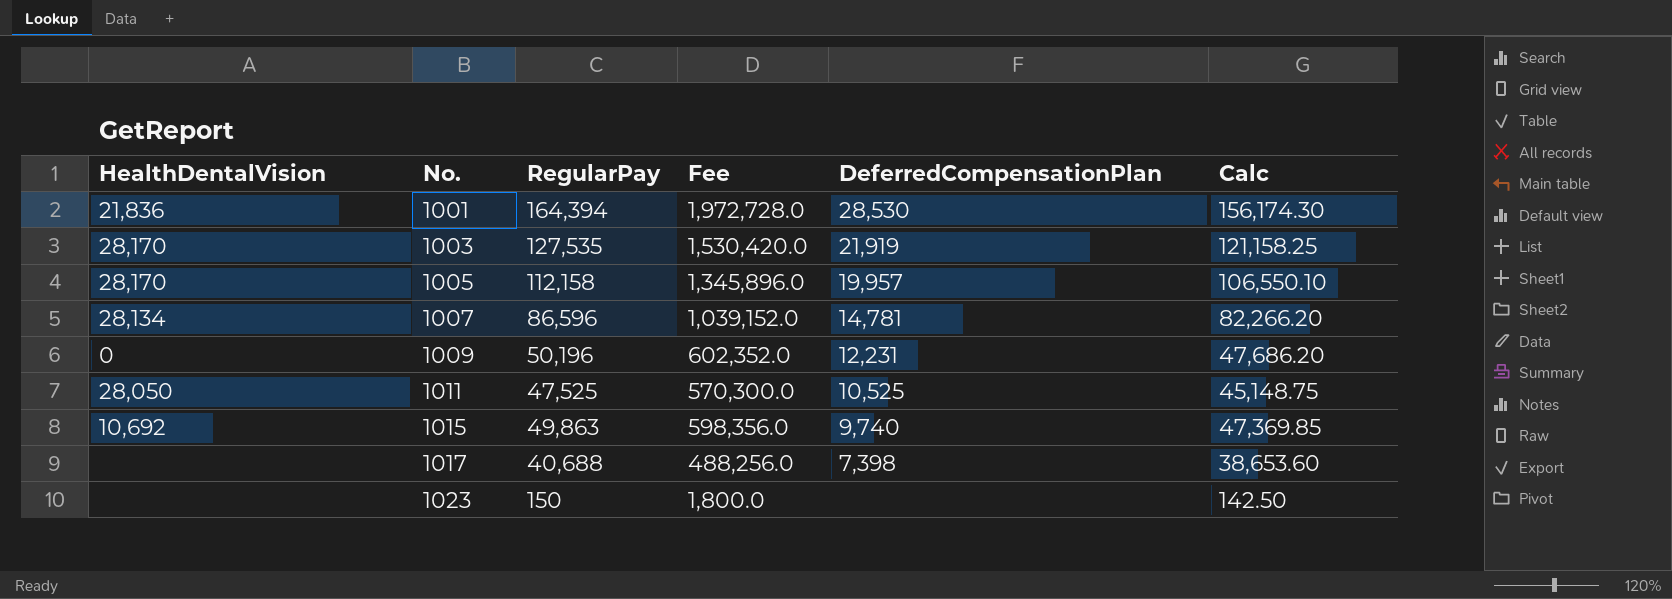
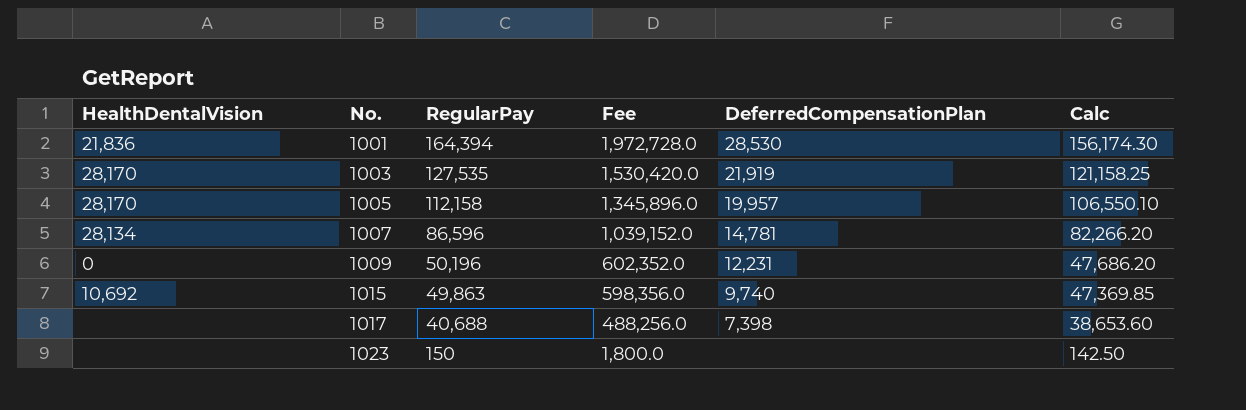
row 1011: 28,050 | 47,525 | 570,300.0 | 10,525 | 45,148.75 -> none

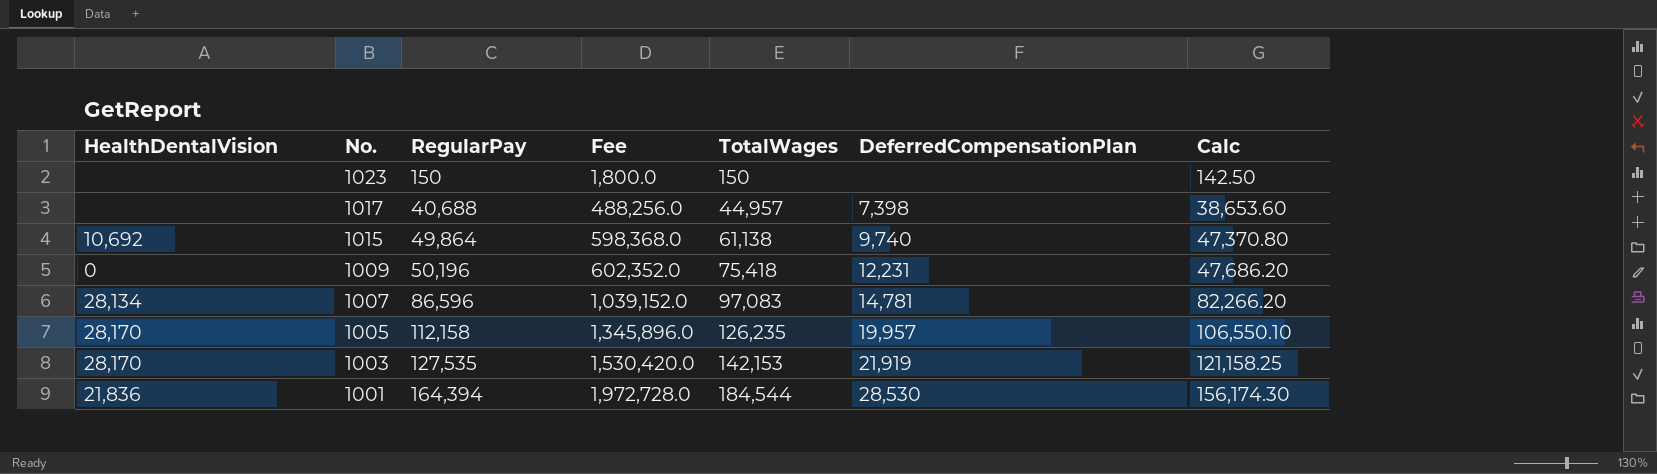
row order: No. ascending -> No. descending
column TotalWages | position: none -> 5
1015 | RegularPay: 49,863 -> 49,864
1015 | Fee: 598,356.0 -> 598,368.0
1015 | Calc: 47,369.85 -> 47,370.80

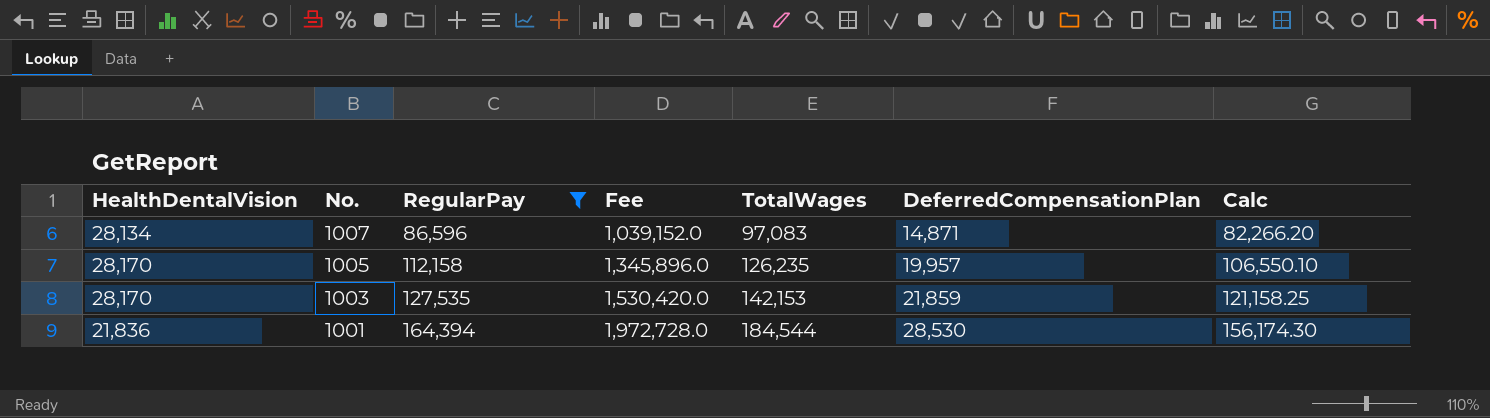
filter: none -> RegularPay >= 86,596
1007 | DeferredCompensationPlan: 14,781 -> 14,871
1003 | DeferredCompensationPlan: 21,919 -> 21,859

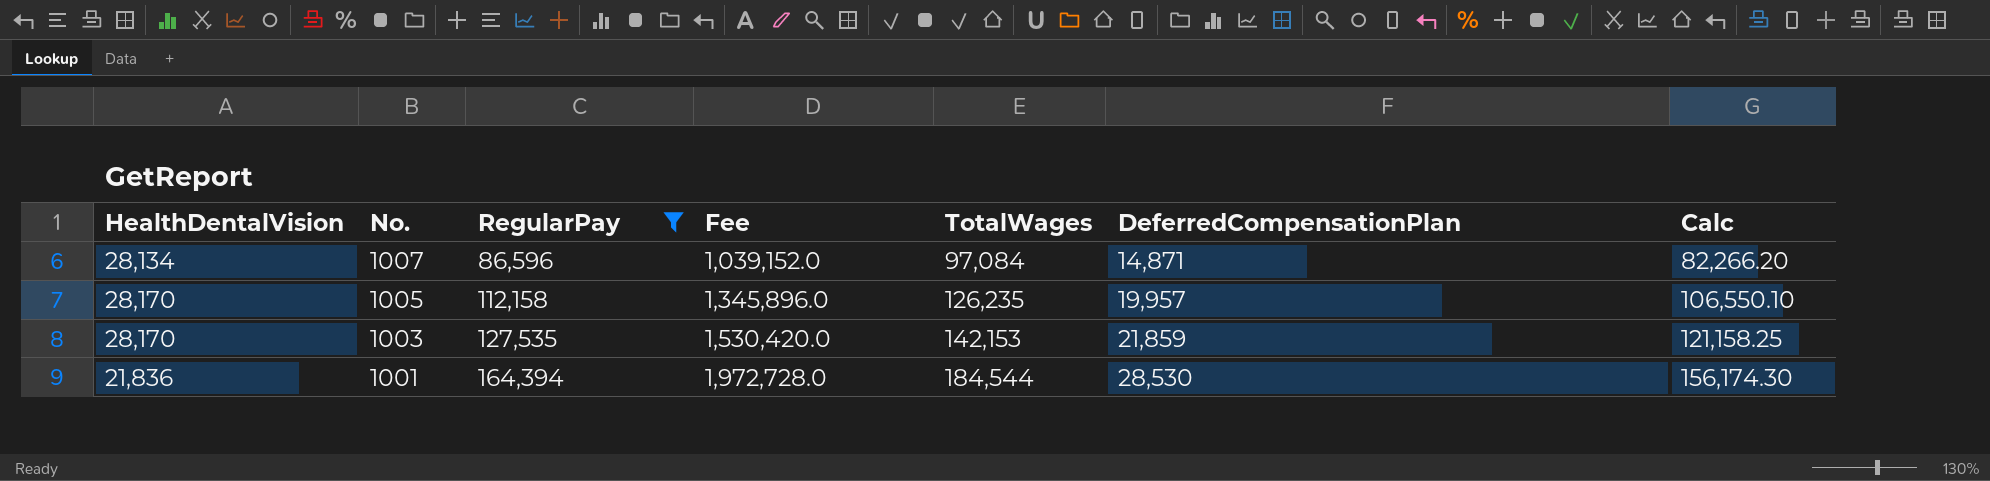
1007 | TotalWages: 97,083 -> 97,084

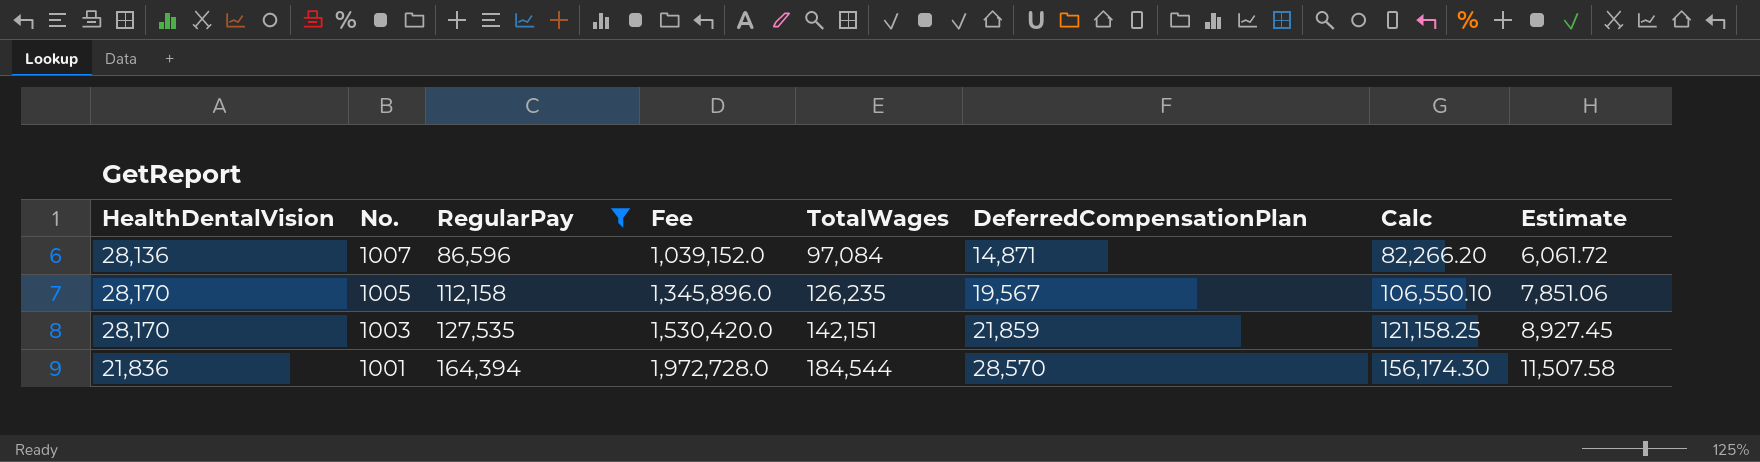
column Estimate | formula: none -> [RegularPay] * 0.07
1007 | HealthDentalVision: 28,134 -> 28,136
1005 | DeferredCompensationPlan: 19,957 -> 19,567
1003 | TotalWages: 142,153 -> 142,151
1001 | DeferredCompensationPlan: 28,530 -> 28,570

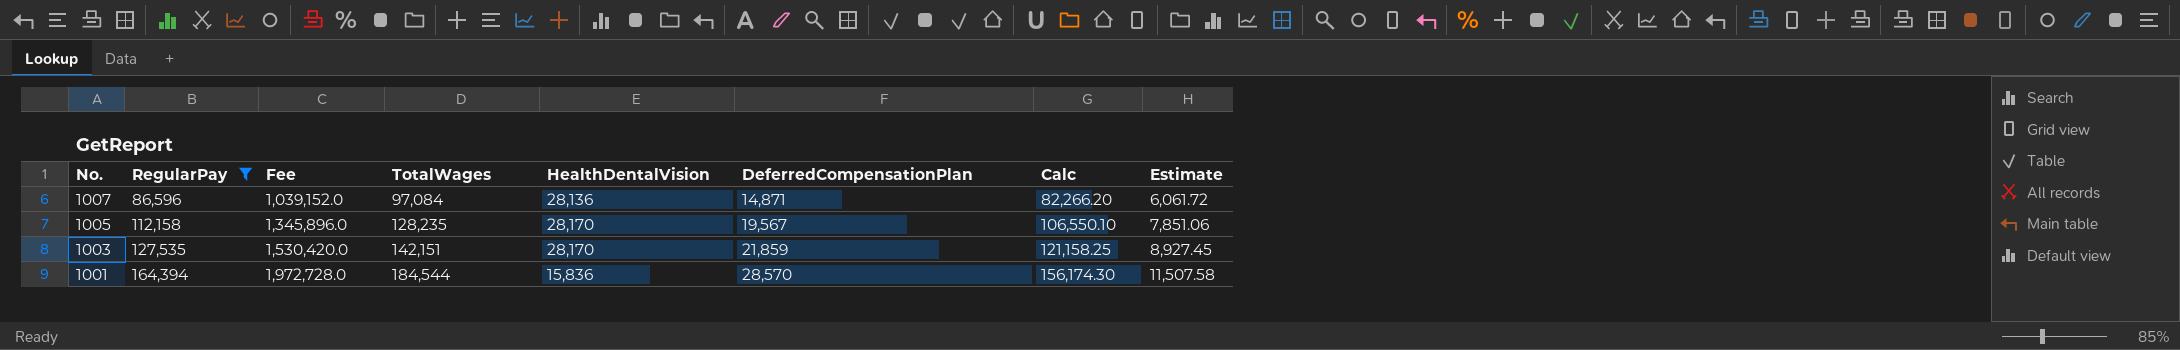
column HealthDentalVision | position: 1 -> 5
1005 | TotalWages: 126,235 -> 128,235
1001 | HealthDentalVision: 21,836 -> 15,836

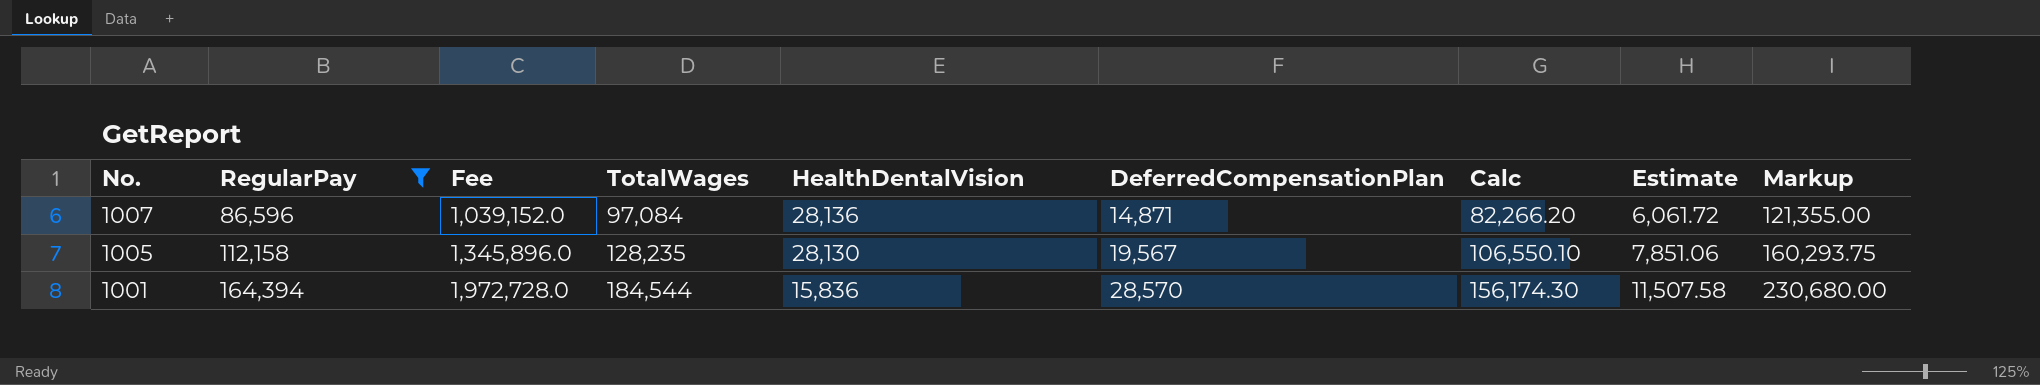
column Markup | formula: none -> [TotalWages] * 1.25
row 1003: 127,535 | 1,530,420.0 | 142,151 | 28,170 | 21,859 | 121,158.25 | 8,927.45 -> none
1005 | HealthDentalVision: 28,170 -> 28,130

